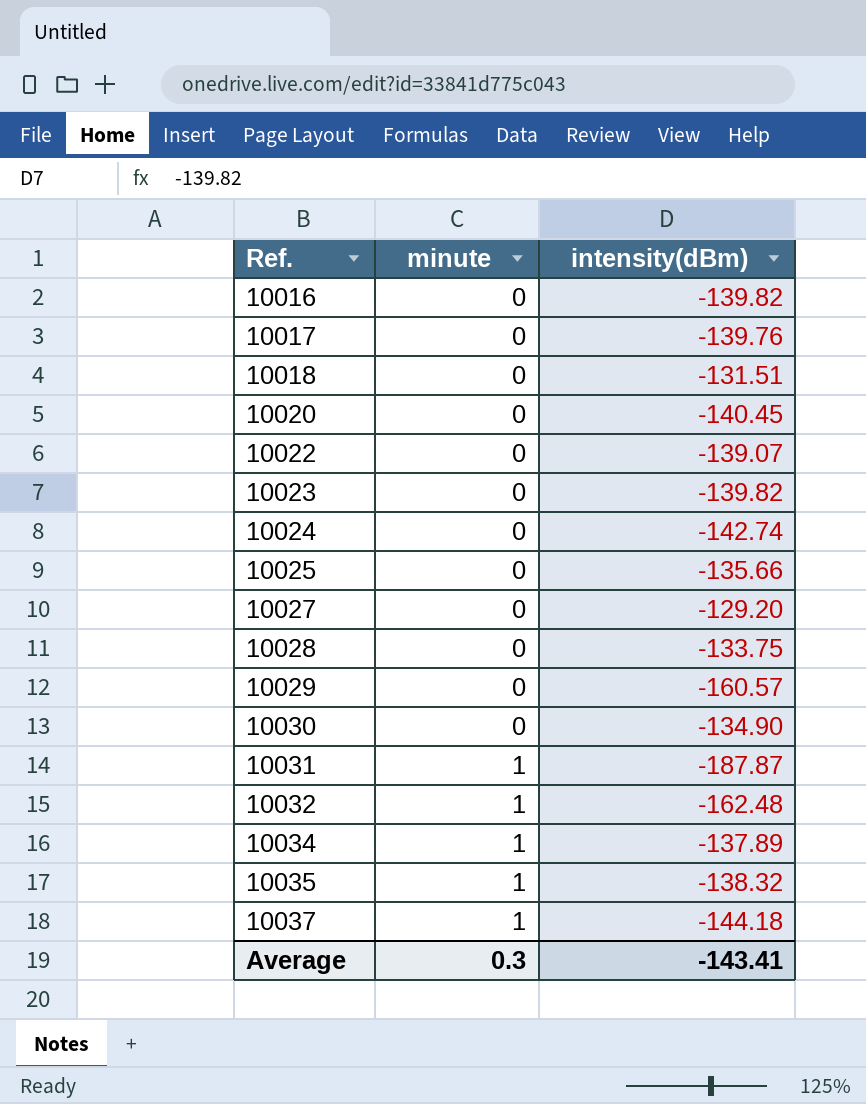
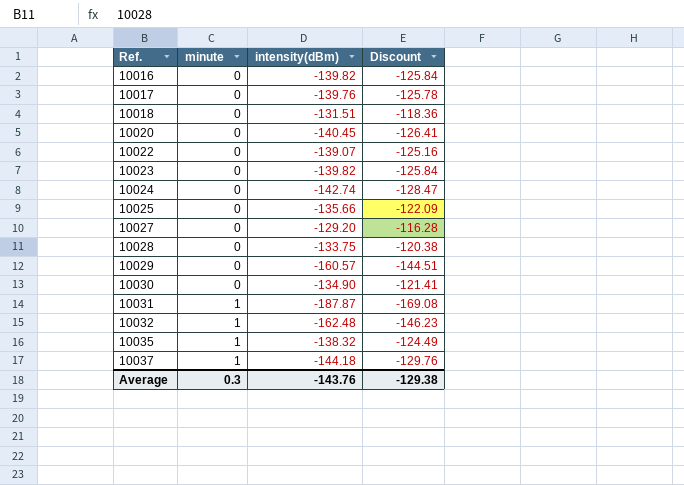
column Discount | formula: none -> [intensity(dBm)] * 0.9
row 10034: 1 | -137.89 -> none
Average | intensity(dBm): -143.41 -> -143.76

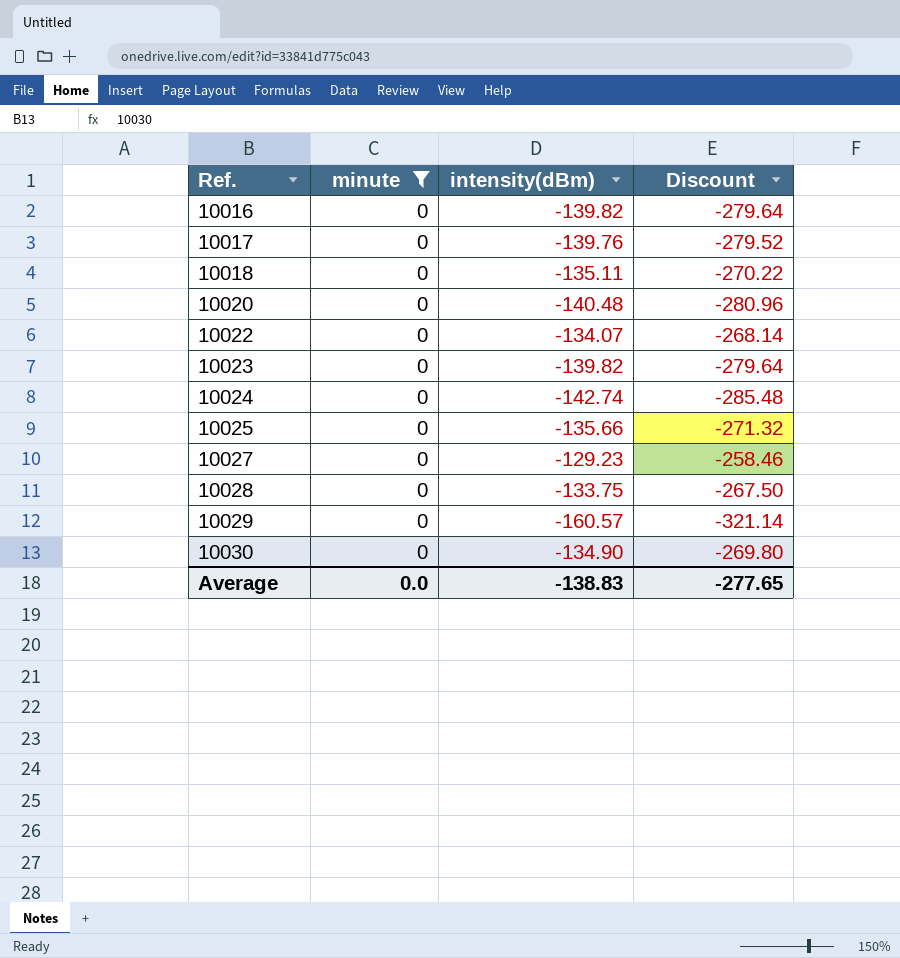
filter: none -> minute = 0
column Discount | formula: [intensity(dBm)] * 0.9 -> [intensity(dBm)] * 2
10018 | intensity(dBm): -131.51 -> -135.11
10020 | intensity(dBm): -140.45 -> -140.48
10022 | intensity(dBm): -139.07 -> -134.07
10027 | intensity(dBm): -129.20 -> -129.23
Average | minute: 0.3 -> 0.0
Average | intensity(dBm): -143.76 -> -138.83
Average | Discount: -129.38 -> -277.65

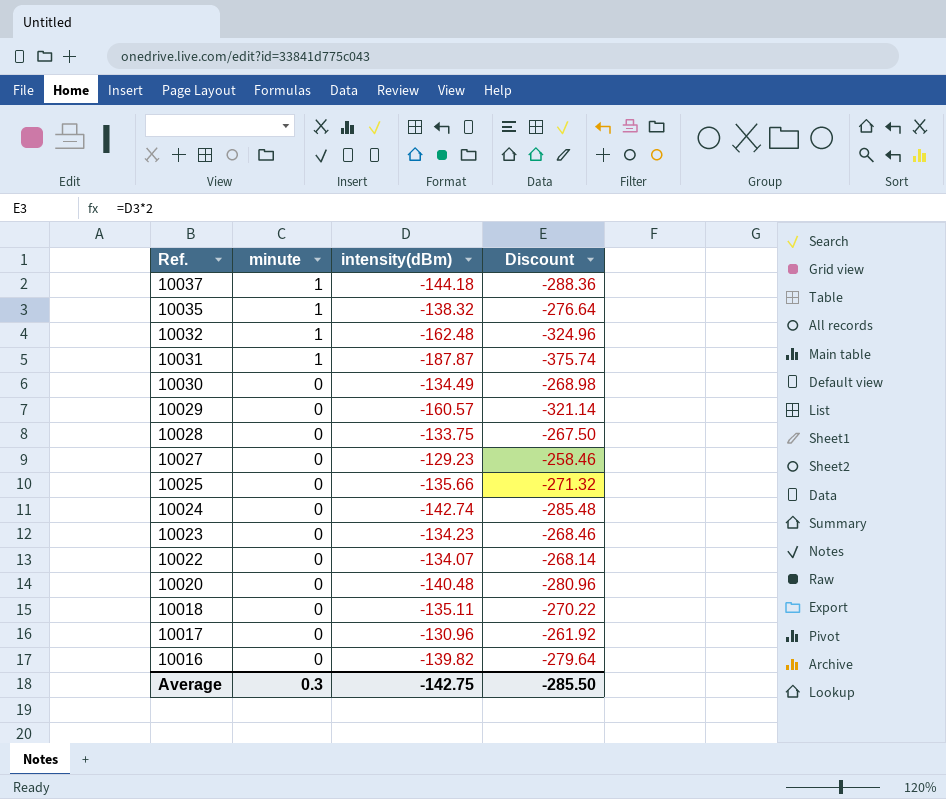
filter: minute = 0 -> none
row order: Ref. ascending -> Ref. descending
10030 | intensity(dBm): -134.90 -> -134.49
10030 | Discount: -269.80 -> -268.98
10023 | intensity(dBm): -139.82 -> -134.23
10023 | Discount: -279.64 -> -268.46
10017 | intensity(dBm): -139.76 -> -130.96
10017 | Discount: -279.52 -> -261.92
Average | minute: 0.0 -> 0.3
Average | intensity(dBm): -138.83 -> -142.75
Average | Discount: -277.65 -> -285.50

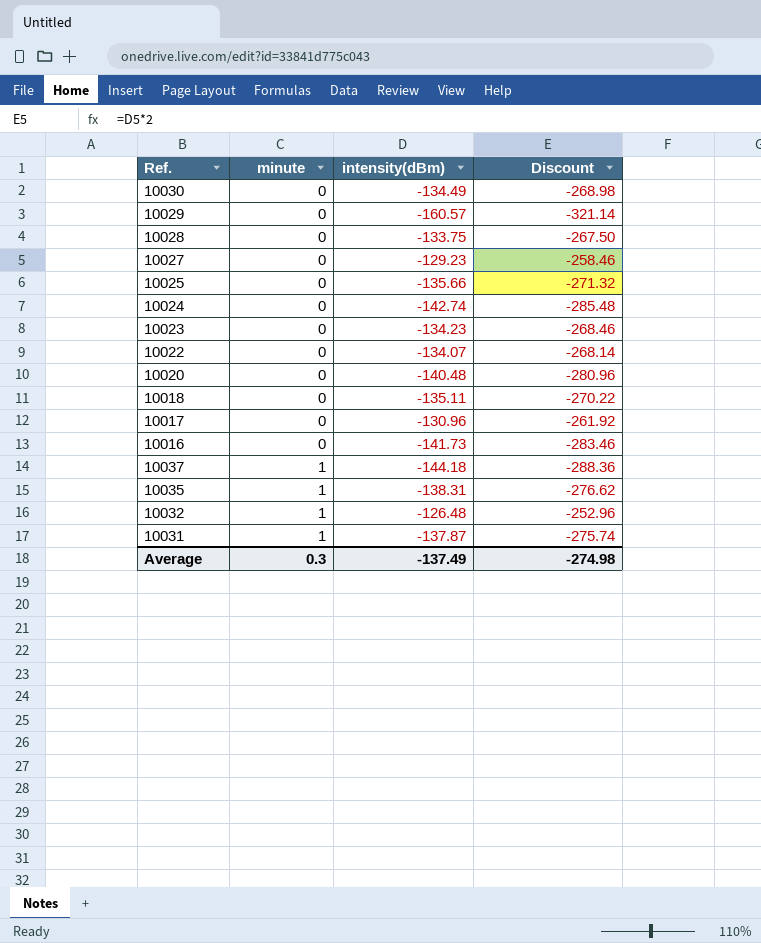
row order: Ref. descending -> minute ascending
10016 | intensity(dBm): -139.82 -> -141.73
10016 | Discount: -279.64 -> -283.46
10035 | intensity(dBm): -138.32 -> -138.31
10035 | Discount: -276.64 -> -276.62
10032 | intensity(dBm): -162.48 -> -126.48
10032 | Discount: -324.96 -> -252.96
10031 | intensity(dBm): -187.87 -> -137.87
10031 | Discount: -375.74 -> -275.74
Average | intensity(dBm): -142.75 -> -137.49
Average | Discount: -285.50 -> -274.98

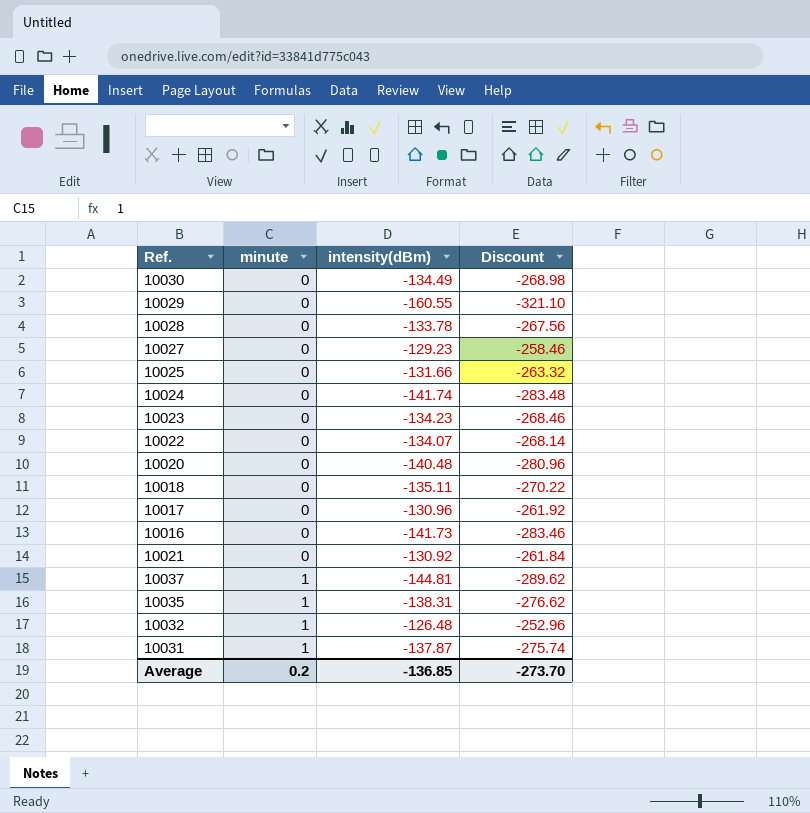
10029 | intensity(dBm): -160.57 -> -160.55
10029 | Discount: -321.14 -> -321.10
10028 | intensity(dBm): -133.75 -> -133.78
10028 | Discount: -267.50 -> -267.56
10025 | intensity(dBm): -135.66 -> -131.66
10025 | Discount: -271.32 -> -263.32
10024 | intensity(dBm): -142.74 -> -141.74
10024 | Discount: -285.48 -> -283.48
row 10021: none -> 0 | -130.92 | -261.84
10037 | intensity(dBm): -144.18 -> -144.81
10037 | Discount: -288.36 -> -289.62
Average | minute: 0.3 -> 0.2
Average | intensity(dBm): -137.49 -> -136.85
Average | Discount: -274.98 -> -273.70

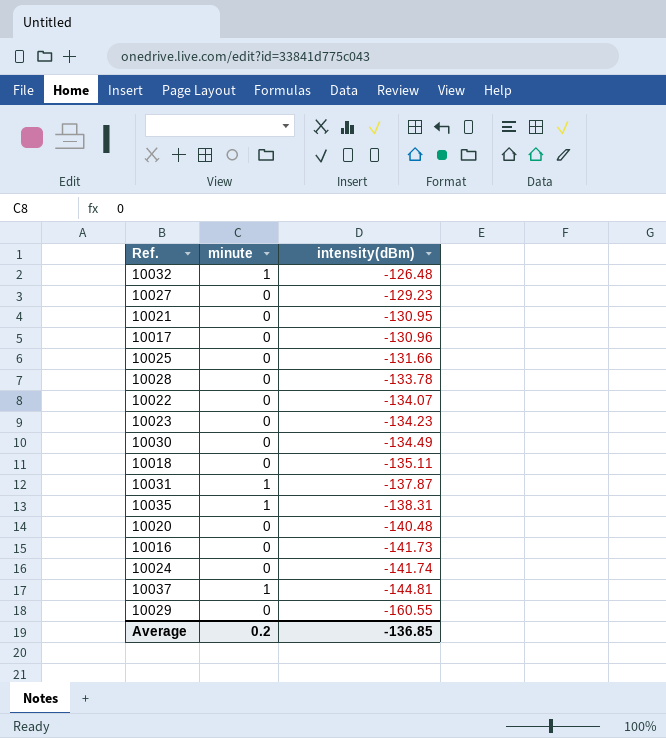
row order: minute ascending -> intensity(dBm) descending
column Discount | formula: [intensity(dBm)] * 2 -> none
10021 | intensity(dBm): -130.92 -> -130.95

